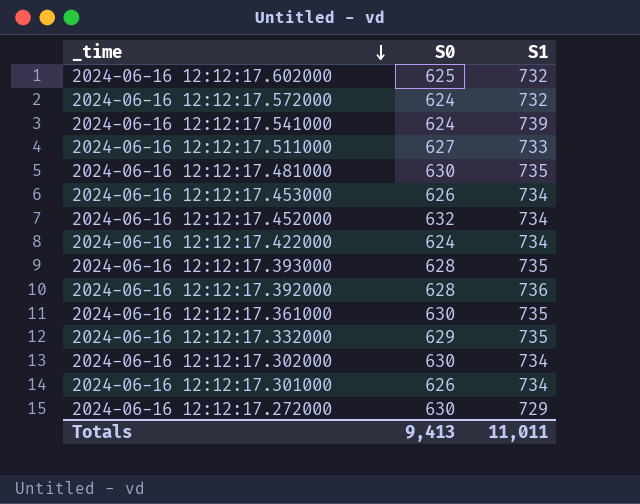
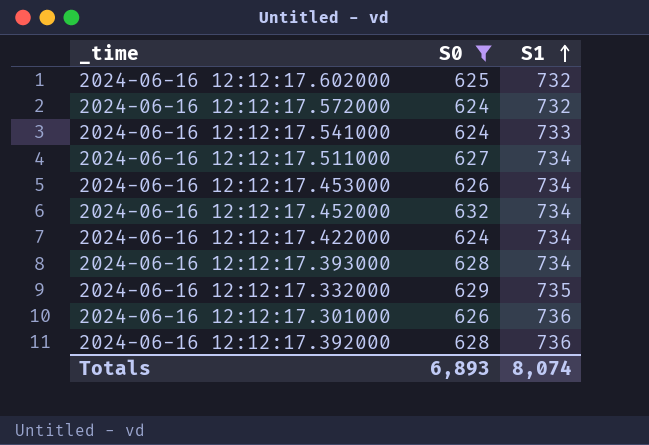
filter: none -> S0 != 630
row order: _time descending -> S1 ascending
2024-06-16 12:12:17.541000 | S1: 739 -> 733
2024-06-16 12:12:17.511000 | S1: 733 -> 734
2024-06-16 12:12:17.393000 | S1: 735 -> 734
2024-06-16 12:12:17.301000 | S1: 734 -> 736
Totals | S0: 9,413 -> 6,893
Totals | S1: 11,011 -> 8,074

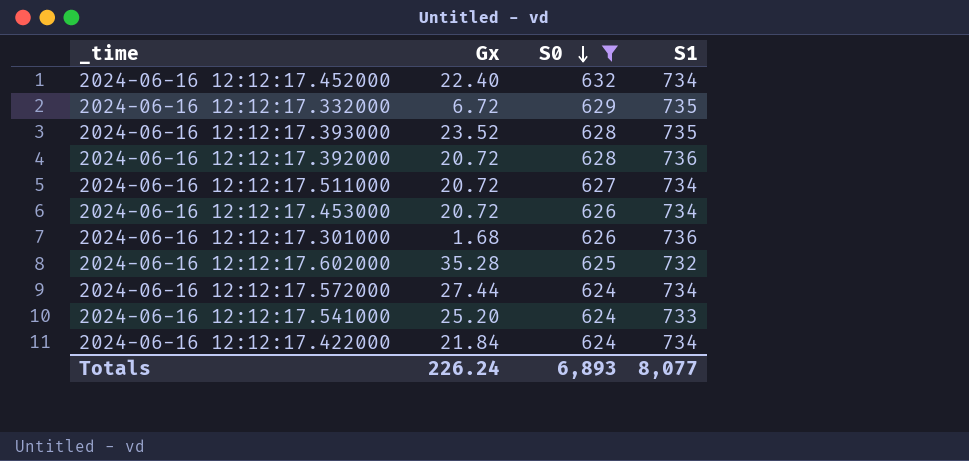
row order: S1 ascending -> S0 descending
column Gx | position: none -> 2
2024-06-16 12:12:17.393000 | S1: 734 -> 735
2024-06-16 12:12:17.572000 | S1: 732 -> 734
Totals | S1: 8,074 -> 8,077

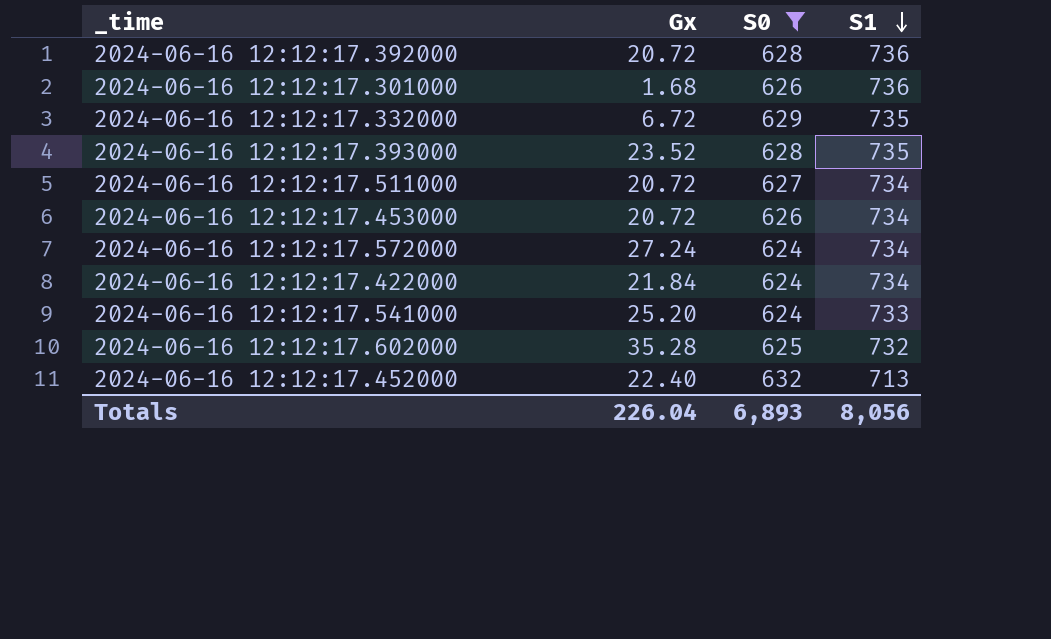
row order: S0 descending -> S1 descending
2024-06-16 12:12:17.572000 | Gx: 27.44 -> 27.24
2024-06-16 12:12:17.452000 | S1: 734 -> 713
Totals | Gx: 226.24 -> 226.04
Totals | S1: 8,077 -> 8,056

